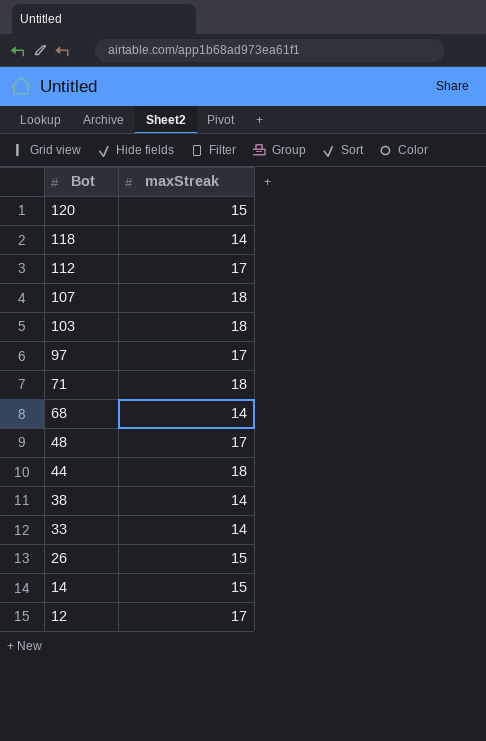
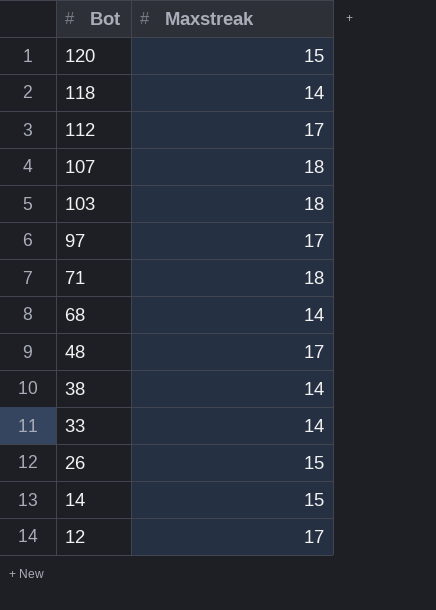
column name: maxStreak -> Maxstreak
row 44: 18 -> none

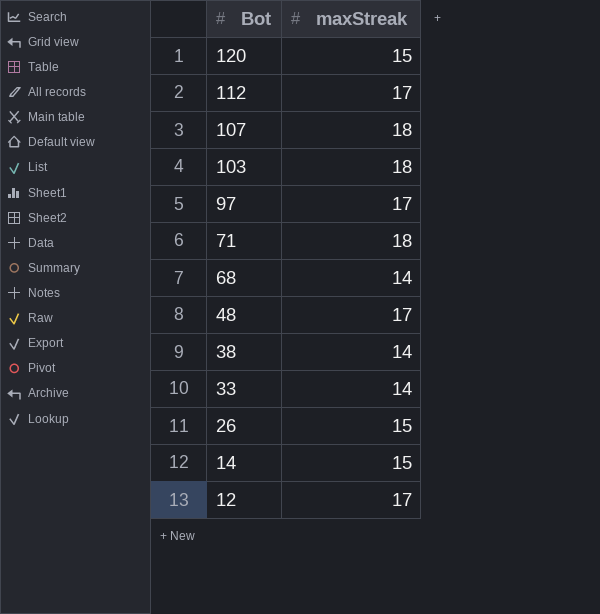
column name: Maxstreak -> maxStreak
row 118: 14 -> none

